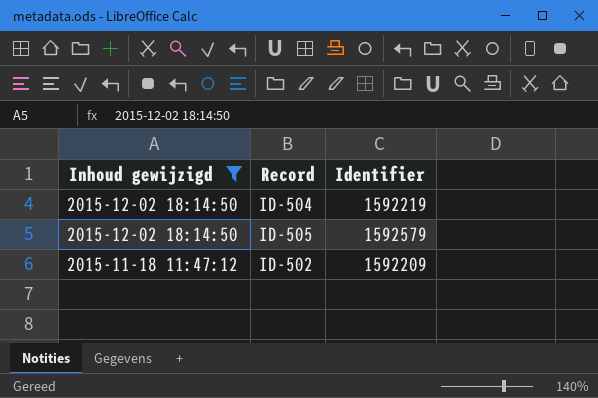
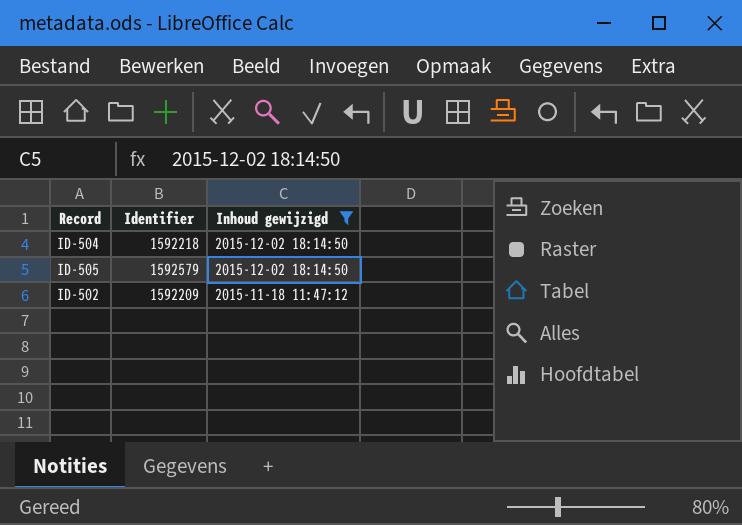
column Inhoud gewijzigd | position: 1 -> 3
ID-504 | Identifier: 1592219 -> 1592218

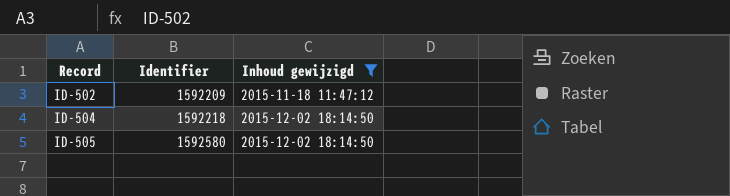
row order: Inhoud gewijzigd descending -> Record ascending
ID-505 | Identifier: 1592579 -> 1592580

